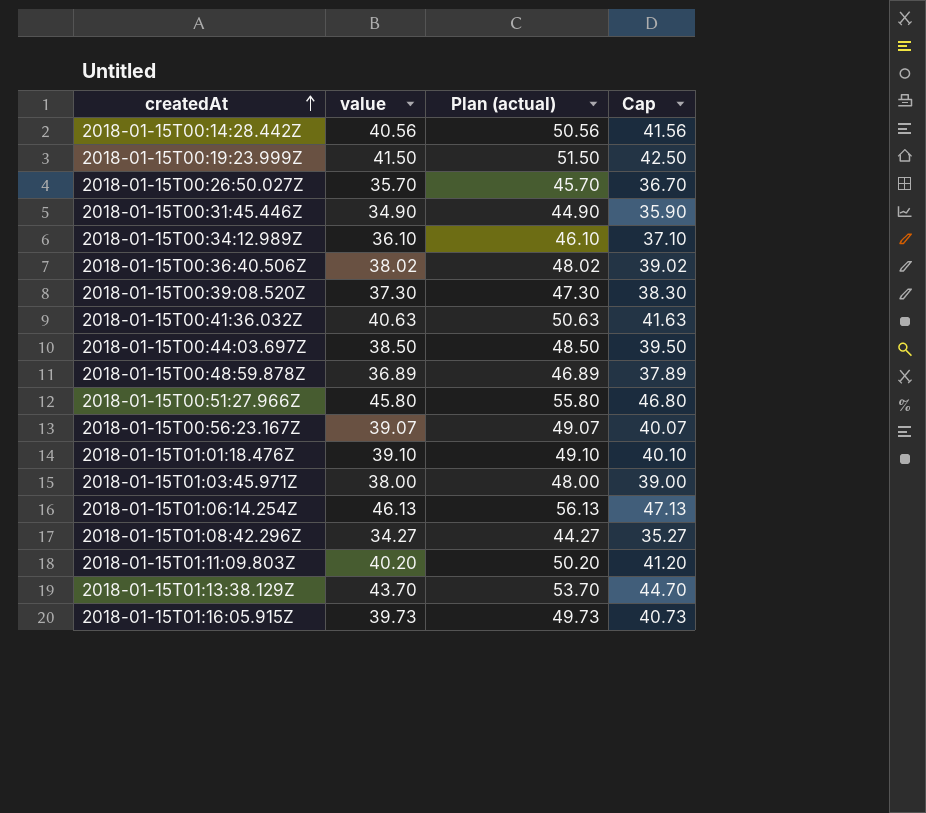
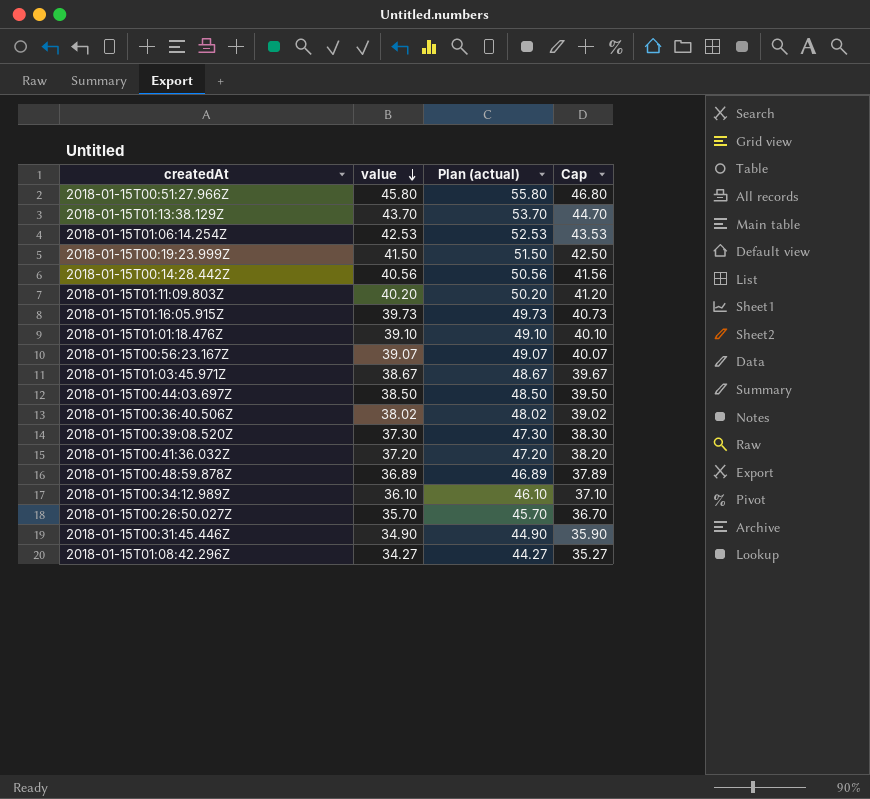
row order: createdAt ascending -> value descending
2018-01-15T01:06:14.254Z | value: 46.13 -> 42.53
2018-01-15T01:06:14.254Z | Plan (actual): 56.13 -> 52.53
2018-01-15T01:06:14.254Z | Cap: 47.13 -> 43.53
2018-01-15T01:03:45.971Z | value: 38.00 -> 38.67
2018-01-15T01:03:45.971Z | Plan (actual): 48.00 -> 48.67
2018-01-15T01:03:45.971Z | Cap: 39.00 -> 39.67
2018-01-15T00:41:36.032Z | value: 40.63 -> 37.20
2018-01-15T00:41:36.032Z | Plan (actual): 50.63 -> 47.20
2018-01-15T00:41:36.032Z | Cap: 41.63 -> 38.20

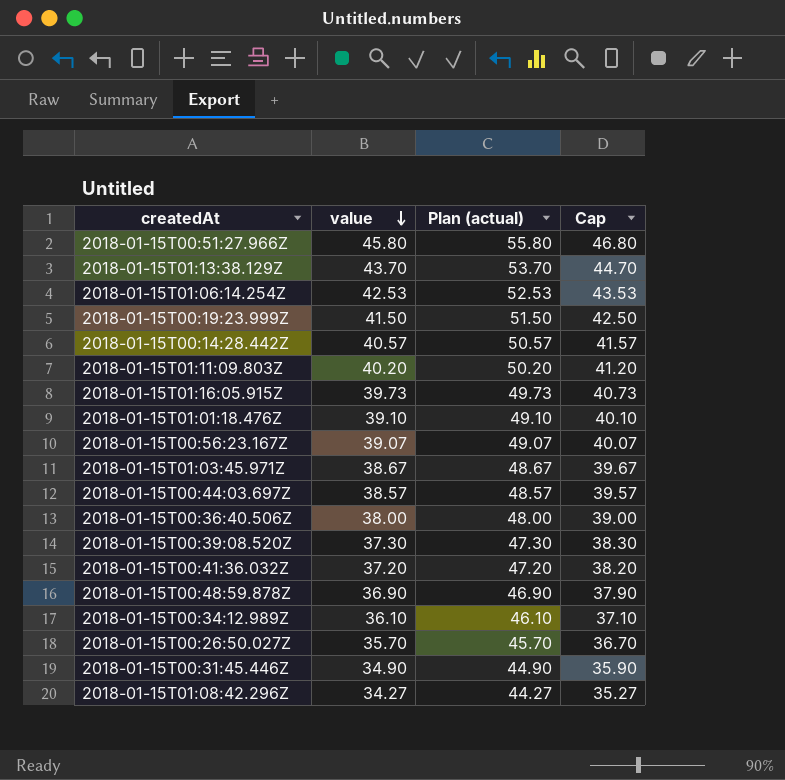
2018-01-15T00:14:28.442Z | value: 40.56 -> 40.57
2018-01-15T00:14:28.442Z | Plan (actual): 50.56 -> 50.57
2018-01-15T00:14:28.442Z | Cap: 41.56 -> 41.57
2018-01-15T00:44:03.697Z | value: 38.50 -> 38.57
2018-01-15T00:44:03.697Z | Plan (actual): 48.50 -> 48.57
2018-01-15T00:44:03.697Z | Cap: 39.50 -> 39.57
2018-01-15T00:36:40.506Z | value: 38.02 -> 38.00
2018-01-15T00:36:40.506Z | Plan (actual): 48.02 -> 48.00
2018-01-15T00:36:40.506Z | Cap: 39.02 -> 39.00
2018-01-15T00:48:59.878Z | value: 36.89 -> 36.90
2018-01-15T00:48:59.878Z | Plan (actual): 46.89 -> 46.90
2018-01-15T00:48:59.878Z | Cap: 37.89 -> 37.90

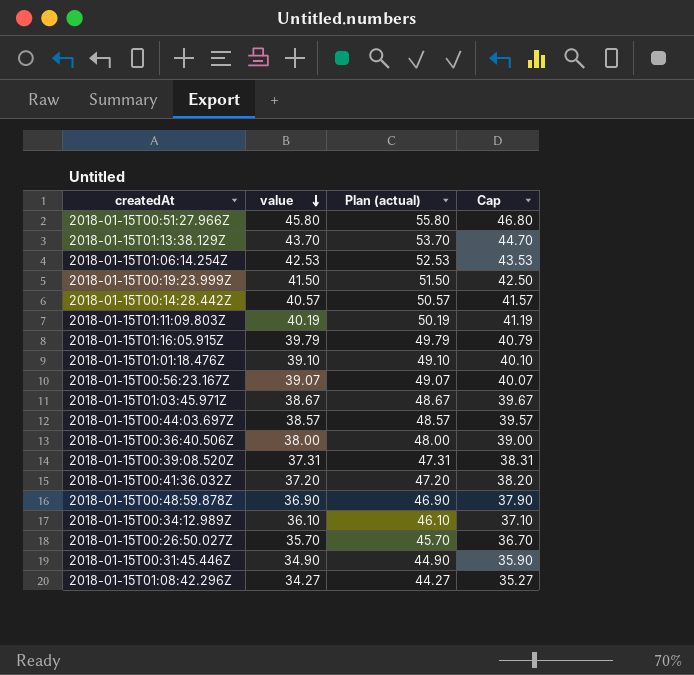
2018-01-15T01:11:09.803Z | value: 40.20 -> 40.19
2018-01-15T01:11:09.803Z | Plan (actual): 50.20 -> 50.19
2018-01-15T01:11:09.803Z | Cap: 41.20 -> 41.19
2018-01-15T01:16:05.915Z | value: 39.73 -> 39.79
2018-01-15T01:16:05.915Z | Plan (actual): 49.73 -> 49.79
2018-01-15T01:16:05.915Z | Cap: 40.73 -> 40.79
2018-01-15T00:39:08.520Z | value: 37.30 -> 37.31
2018-01-15T00:39:08.520Z | Plan (actual): 47.30 -> 47.31
2018-01-15T00:39:08.520Z | Cap: 38.30 -> 38.31

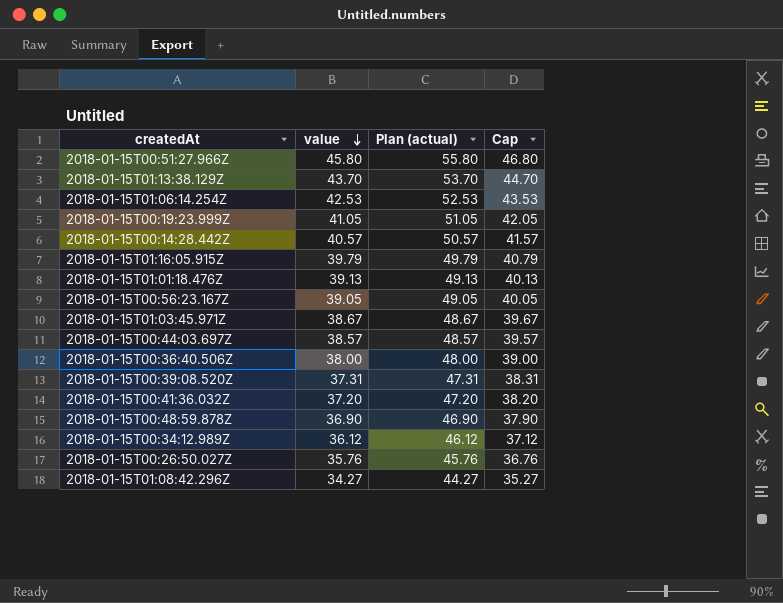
row 2018-01-15T01:11:09.803Z: 40.19 | 50.19 | 41.19 -> none
row 2018-01-15T00:31:45.446Z: 34.90 | 44.90 | 35.90 -> none
2018-01-15T00:19:23.999Z | value: 41.50 -> 41.05
2018-01-15T00:19:23.999Z | Plan (actual): 51.50 -> 51.05
2018-01-15T00:19:23.999Z | Cap: 42.50 -> 42.05
2018-01-15T01:01:18.476Z | value: 39.10 -> 39.13
2018-01-15T01:01:18.476Z | Plan (actual): 49.10 -> 49.13
2018-01-15T01:01:18.476Z | Cap: 40.10 -> 40.13
2018-01-15T00:56:23.167Z | value: 39.07 -> 39.05
2018-01-15T00:56:23.167Z | Plan (actual): 49.07 -> 49.05
2018-01-15T00:56:23.167Z | Cap: 40.07 -> 40.05
2018-01-15T00:34:12.989Z | value: 36.10 -> 36.12
2018-01-15T00:34:12.989Z | Plan (actual): 46.10 -> 46.12
2018-01-15T00:34:12.989Z | Cap: 37.10 -> 37.12
2018-01-15T00:26:50.027Z | value: 35.70 -> 35.76
2018-01-15T00:26:50.027Z | Plan (actual): 45.70 -> 45.76
2018-01-15T00:26:50.027Z | Cap: 36.70 -> 36.76

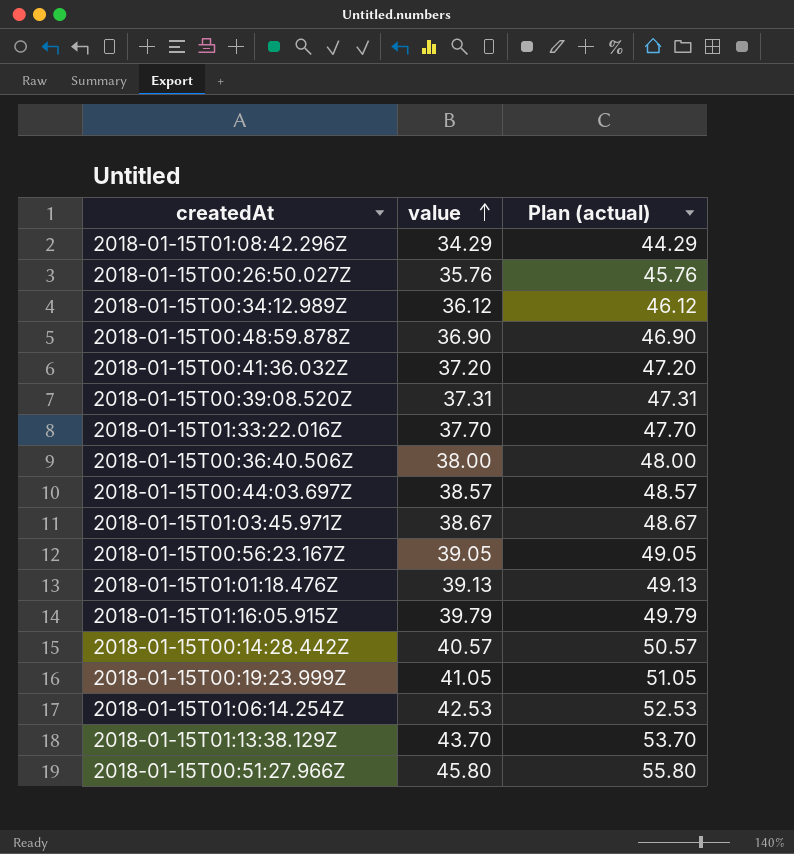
row order: value descending -> value ascending
column Cap | formula: [value] + 1 -> none
2018-01-15T01:08:42.296Z | value: 34.27 -> 34.29
2018-01-15T01:08:42.296Z | Plan (actual): 44.27 -> 44.29
row 2018-01-15T01:33:22.016Z: none -> 37.70 | 47.70

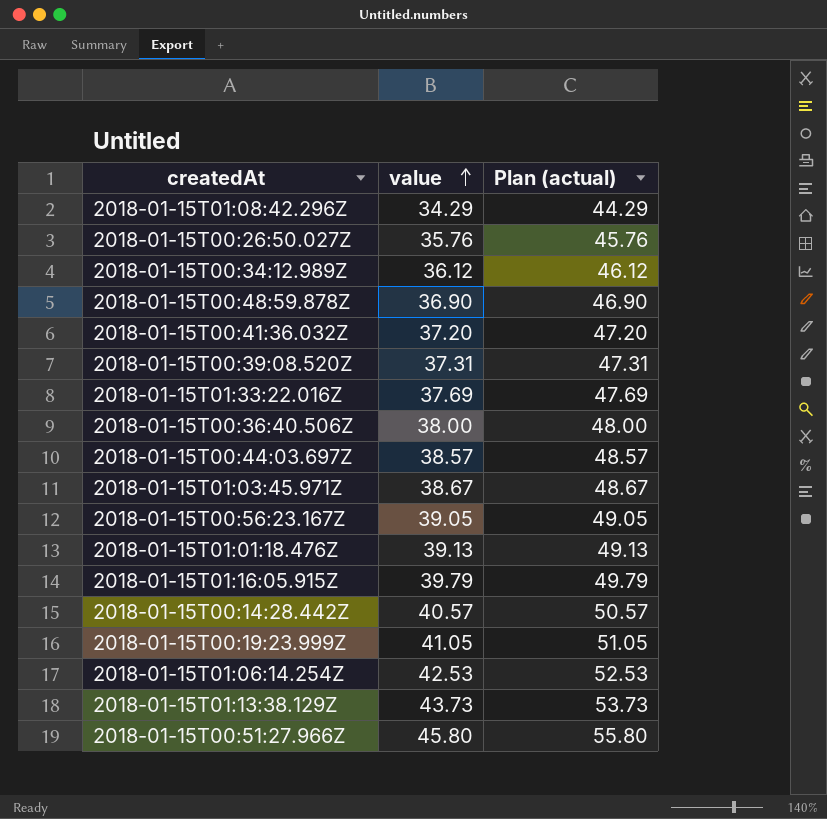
2018-01-15T01:33:22.016Z | value: 37.70 -> 37.69
2018-01-15T01:33:22.016Z | Plan (actual): 47.70 -> 47.69
2018-01-15T01:13:38.129Z | value: 43.70 -> 43.73
2018-01-15T01:13:38.129Z | Plan (actual): 53.70 -> 53.73

